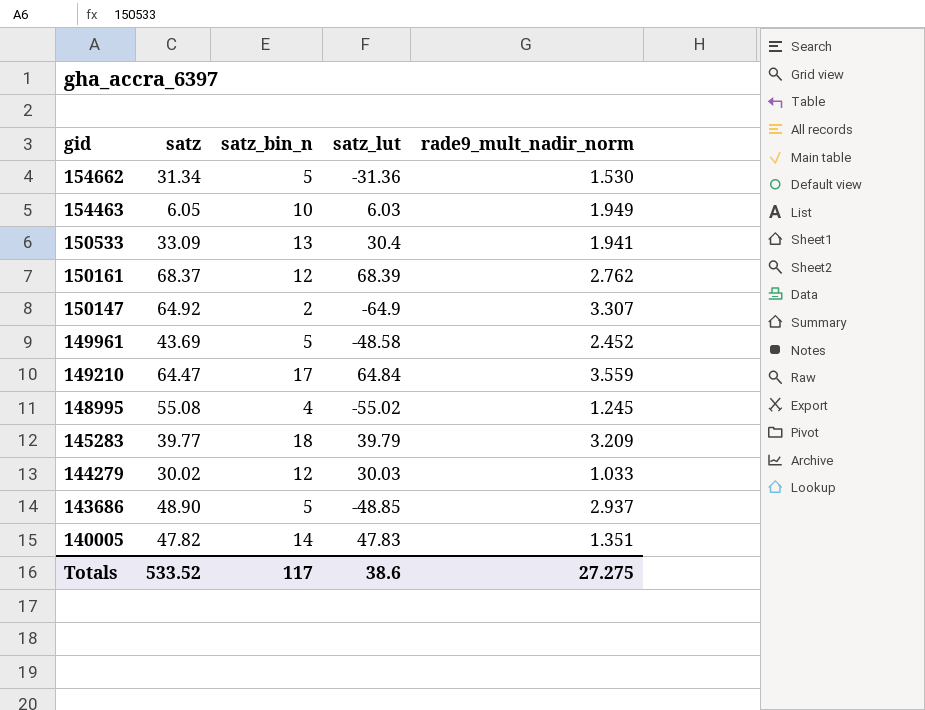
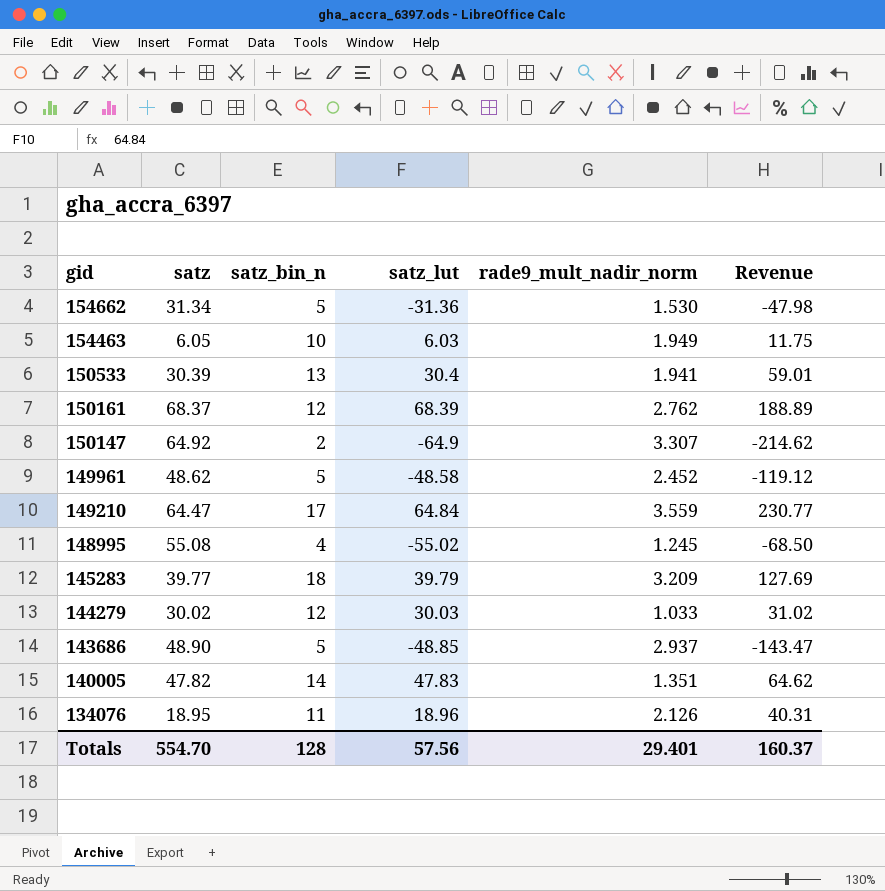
column Revenue | formula: none -> [satz_lut] * [rade9_mult_nadir_norm]
150533 | satz: 33.09 -> 30.39
149961 | satz: 43.69 -> 48.62
row 134076: none -> 18.95 | 11 | 18.96 | 2.126 | 40.31
Totals | satz: 533.52 -> 554.70
Totals | satz_bin_n: 117 -> 128
Totals | satz_lut: 38.6 -> 57.56
Totals | rade9_mult_nadir_norm: 27.275 -> 29.401

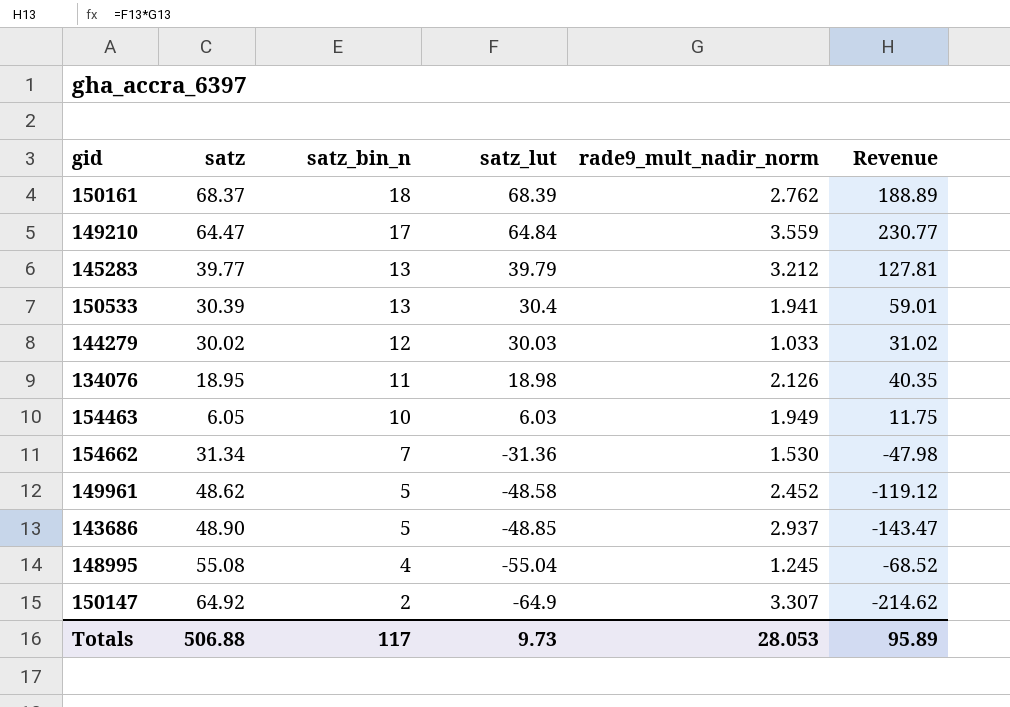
row order: gid descending -> satz_bin_n descending
row 140005: 47.82 | 14 | 47.83 | 1.351 | 64.62 -> none
150161 | satz_bin_n: 12 -> 18
145283 | satz_bin_n: 18 -> 13
145283 | rade9_mult_nadir_norm: 3.209 -> 3.212
145283 | Revenue: 127.69 -> 127.81
134076 | satz_lut: 18.96 -> 18.98
134076 | Revenue: 40.31 -> 40.35
154662 | satz_bin_n: 5 -> 7
148995 | satz_lut: -55.02 -> -55.04
148995 | Revenue: -68.50 -> -68.52
Totals | satz: 554.70 -> 506.88
Totals | satz_bin_n: 128 -> 117
Totals | satz_lut: 57.56 -> 9.73
Totals | rade9_mult_nadir_norm: 29.401 -> 28.053
Totals | Revenue: 160.37 -> 95.89

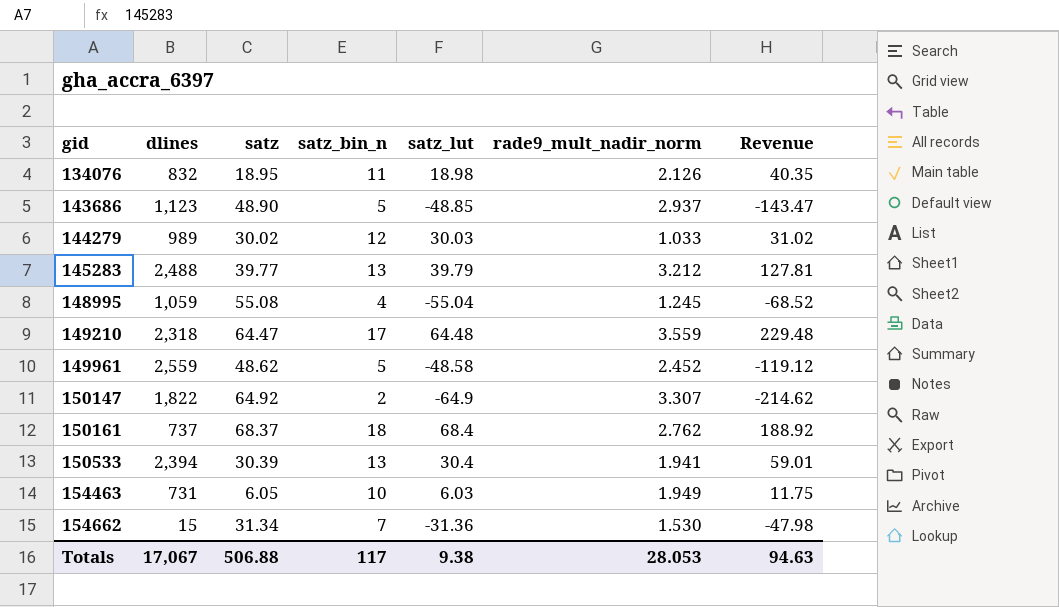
row order: satz_bin_n descending -> gid ascending
column dlines | position: none -> 2
149210 | satz_lut: 64.84 -> 64.48
149210 | Revenue: 230.77 -> 229.48
150161 | satz_lut: 68.39 -> 68.4
150161 | Revenue: 188.89 -> 188.92
Totals | satz_lut: 9.73 -> 9.38
Totals | Revenue: 95.89 -> 94.63

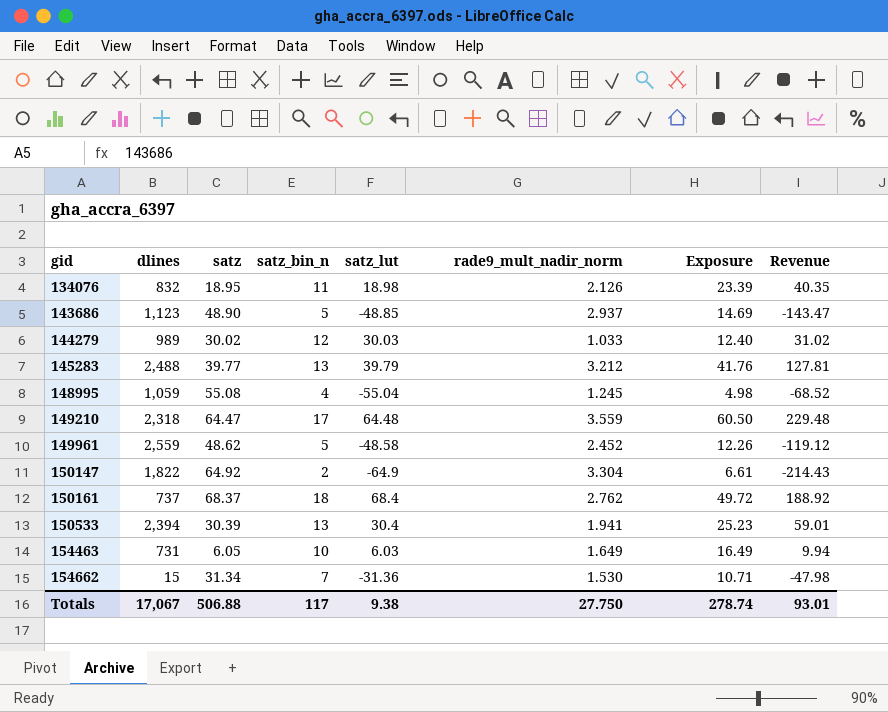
column Exposure | formula: none -> [satz_bin_n] * [rade9_mult_nadir_norm]
150147 | rade9_mult_nadir_norm: 3.307 -> 3.304
150147 | Revenue: -214.62 -> -214.43
154463 | rade9_mult_nadir_norm: 1.949 -> 1.649
154463 | Revenue: 11.75 -> 9.94
Totals | rade9_mult_nadir_norm: 28.053 -> 27.750
Totals | Revenue: 94.63 -> 93.01

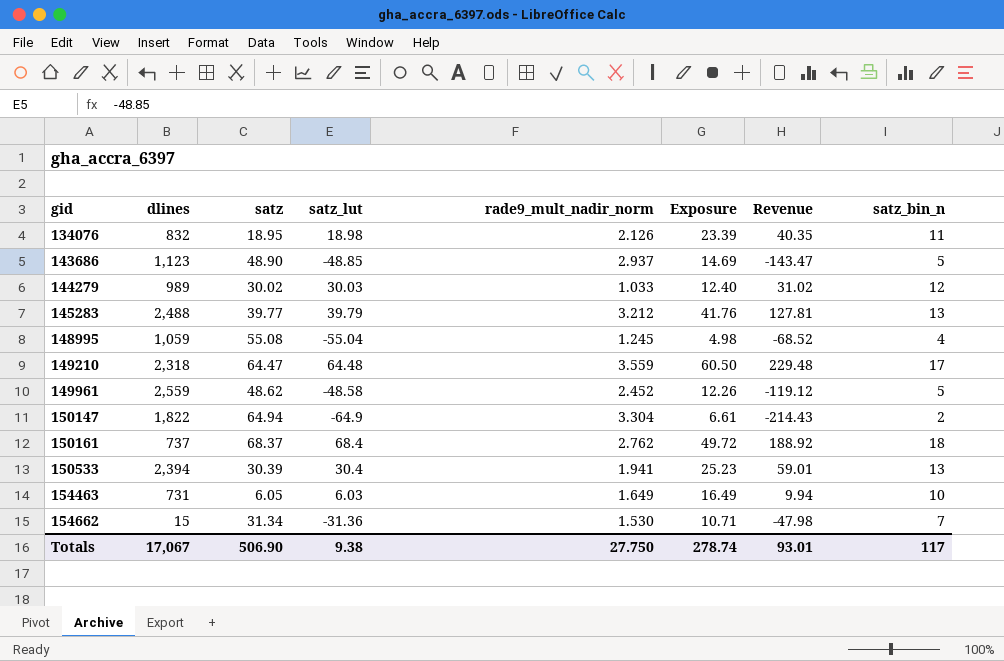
column satz_bin_n | position: 4 -> 8
150147 | satz: 64.92 -> 64.94
Totals | satz: 506.88 -> 506.90

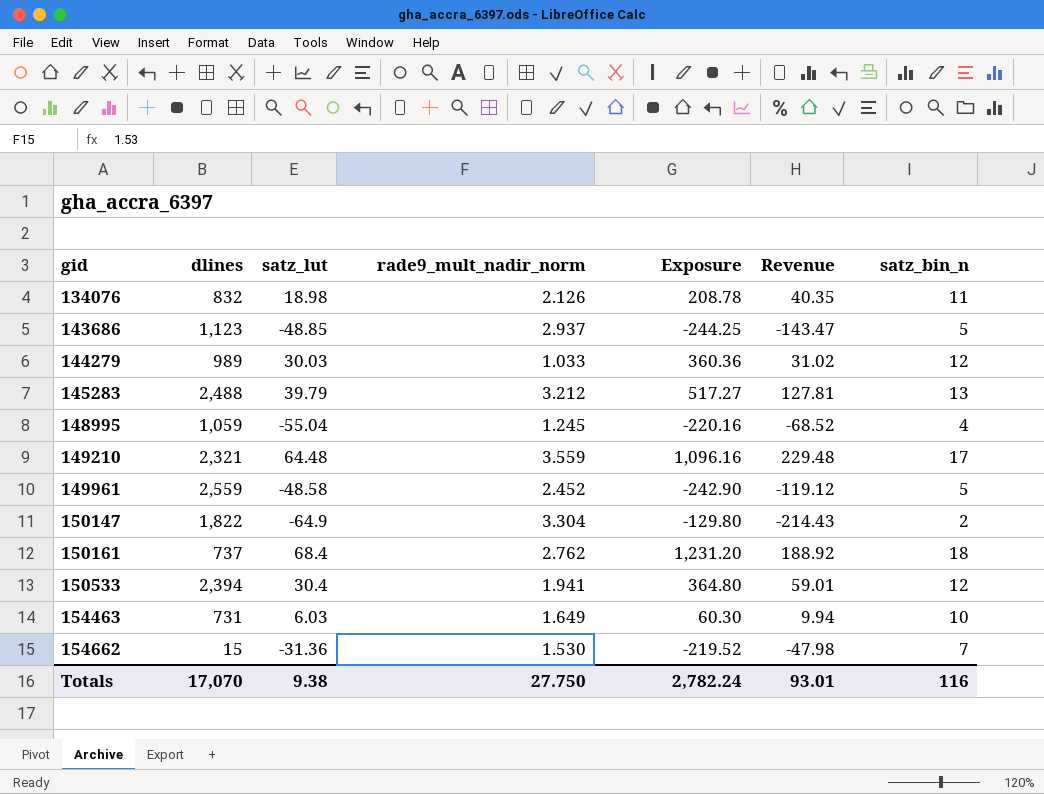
column satz | position: 3 -> none
column Exposure | formula: [rade9_mult_nadir_norm] * [satz_bin_n] -> [satz_lut] * [satz_bin_n]
149210 | dlines: 2,318 -> 2,321
150533 | satz_bin_n: 13 -> 12
Totals | dlines: 17,067 -> 17,070
Totals | Exposure: 278.74 -> 2,782.24
Totals | satz_bin_n: 117 -> 116

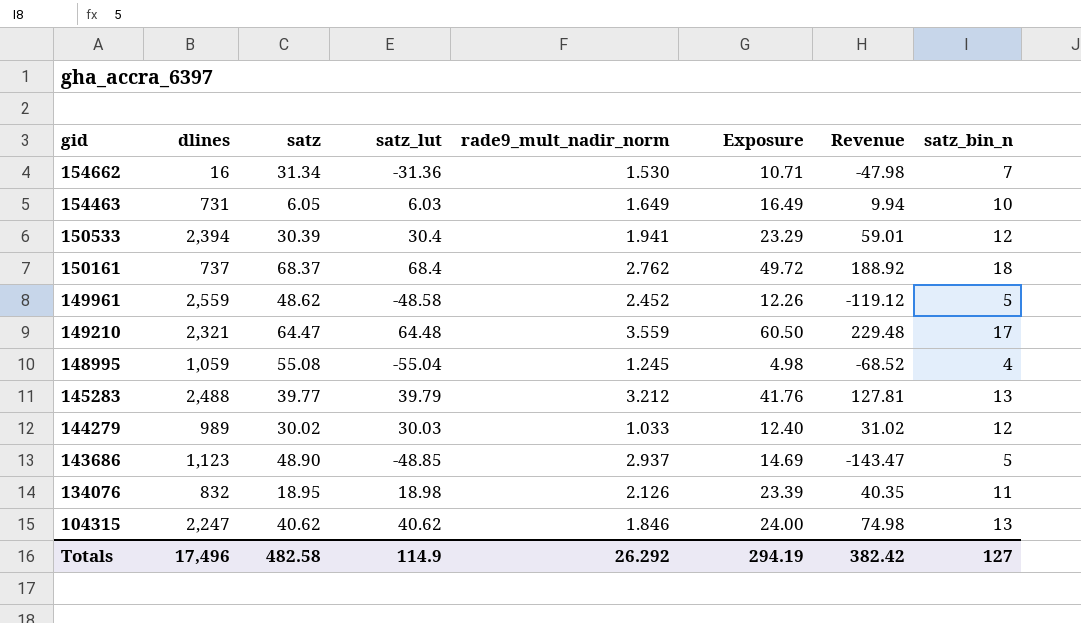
row order: gid ascending -> gid descending
column satz | position: none -> 3
column Exposure | formula: [satz_lut] * [satz_bin_n] -> [rade9_mult_nadir_norm] * [satz_bin_n]
row 150147: 1,822 | -64.9 | 3.304 | -129.80 | -214.43 | 2 -> none
154662 | dlines: 15 -> 16
row 104315: none -> 2,247 | 40.62 | 40.62 | 1.846 | 24.00 | 74.98 | 13
Totals | dlines: 17,070 -> 17,496
Totals | satz_lut: 9.38 -> 114.9
Totals | rade9_mult_nadir_norm: 27.750 -> 26.292
Totals | Exposure: 2,782.24 -> 294.19
Totals | Revenue: 93.01 -> 382.42
Totals | satz_bin_n: 116 -> 127

